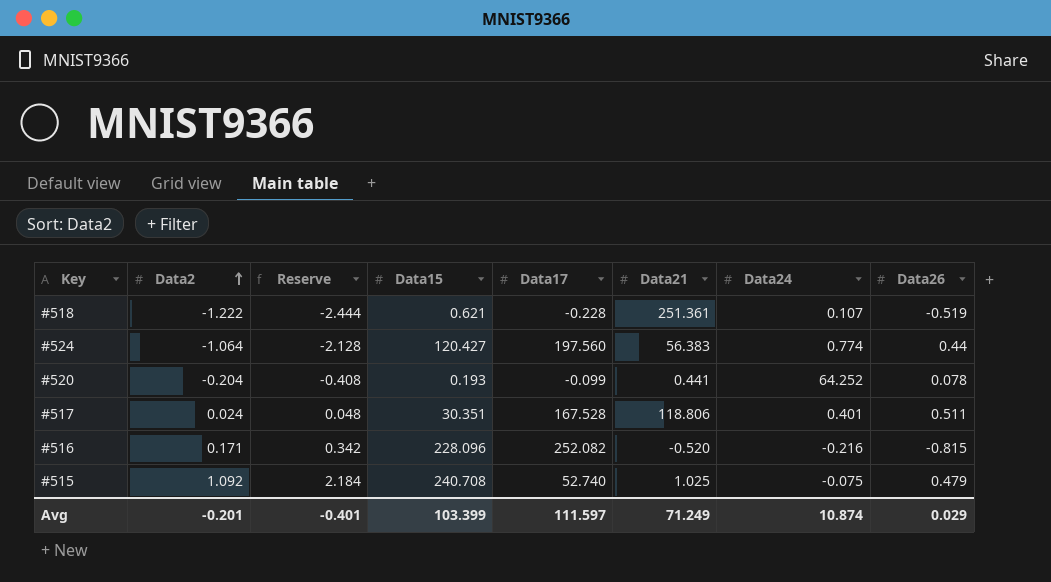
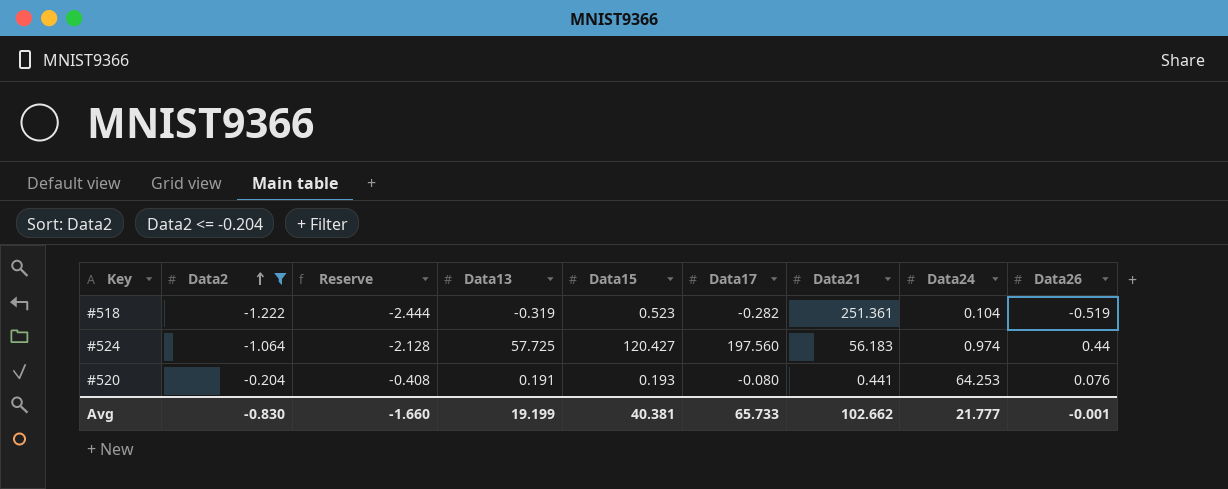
filter: none -> Data2 <= -0.204
column Data13 | position: none -> 4
#518 | Data15: 0.621 -> 0.523
#518 | Data17: -0.228 -> -0.282
#518 | Data24: 0.107 -> 0.104
#524 | Data21: 56.383 -> 56.183
#524 | Data24: 0.774 -> 0.974
#520 | Data17: -0.099 -> -0.080
#520 | Data24: 64.252 -> 64.253
#520 | Data26: 0.078 -> 0.076
Avg | Data2: -0.201 -> -0.830
Avg | Reserve: -0.401 -> -1.660
Avg | Data15: 103.399 -> 40.381
Avg | Data17: 111.597 -> 65.733
Avg | Data21: 71.249 -> 102.662
Avg | Data24: 10.874 -> 21.777
Avg | Data26: 0.029 -> -0.001

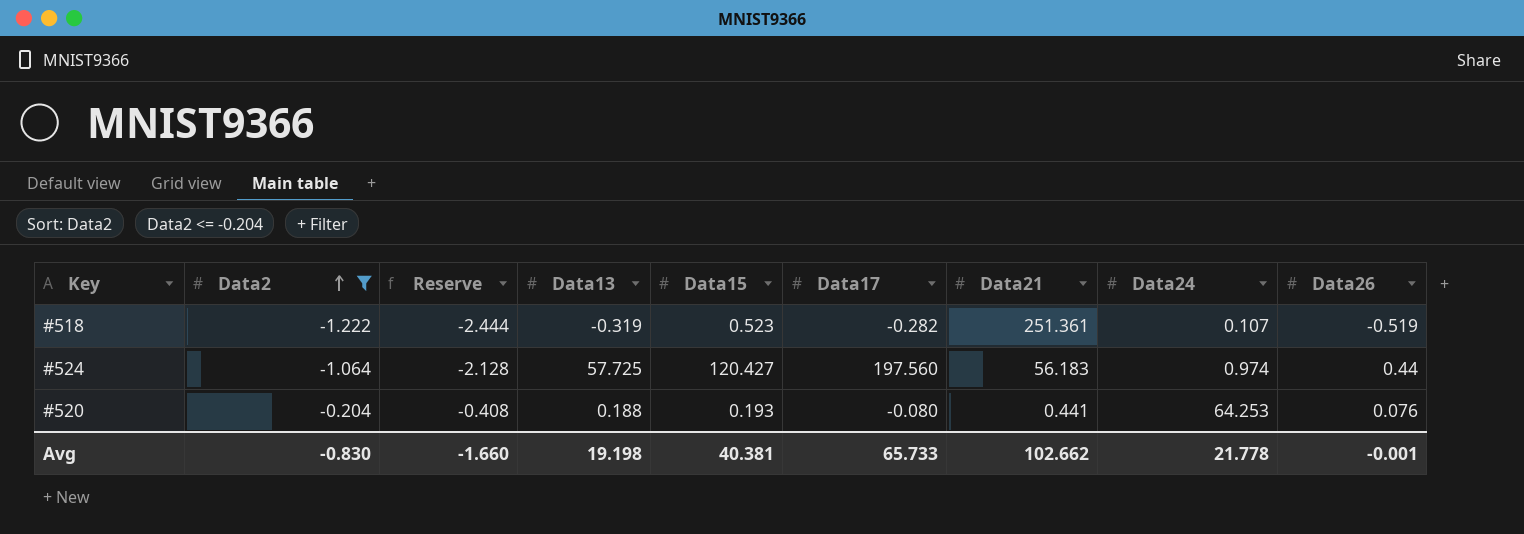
#518 | Data24: 0.104 -> 0.107
#520 | Data13: 0.191 -> 0.188
Avg | Data13: 19.199 -> 19.198
Avg | Data24: 21.777 -> 21.778

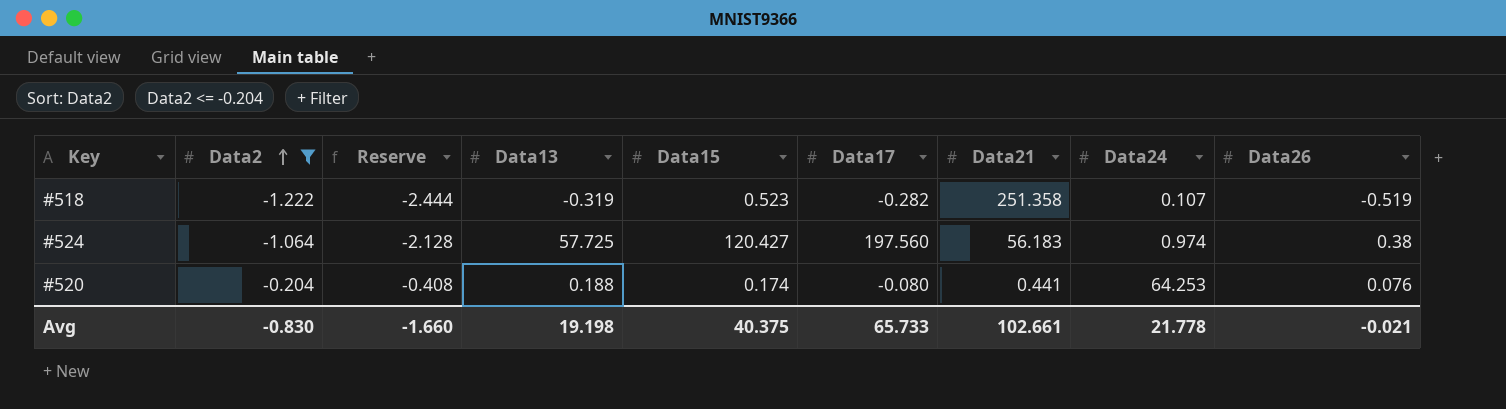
#518 | Data21: 251.361 -> 251.358
#524 | Data26: 0.44 -> 0.38
#520 | Data15: 0.193 -> 0.174
Avg | Data15: 40.381 -> 40.375
Avg | Data21: 102.662 -> 102.661
Avg | Data26: -0.001 -> -0.021

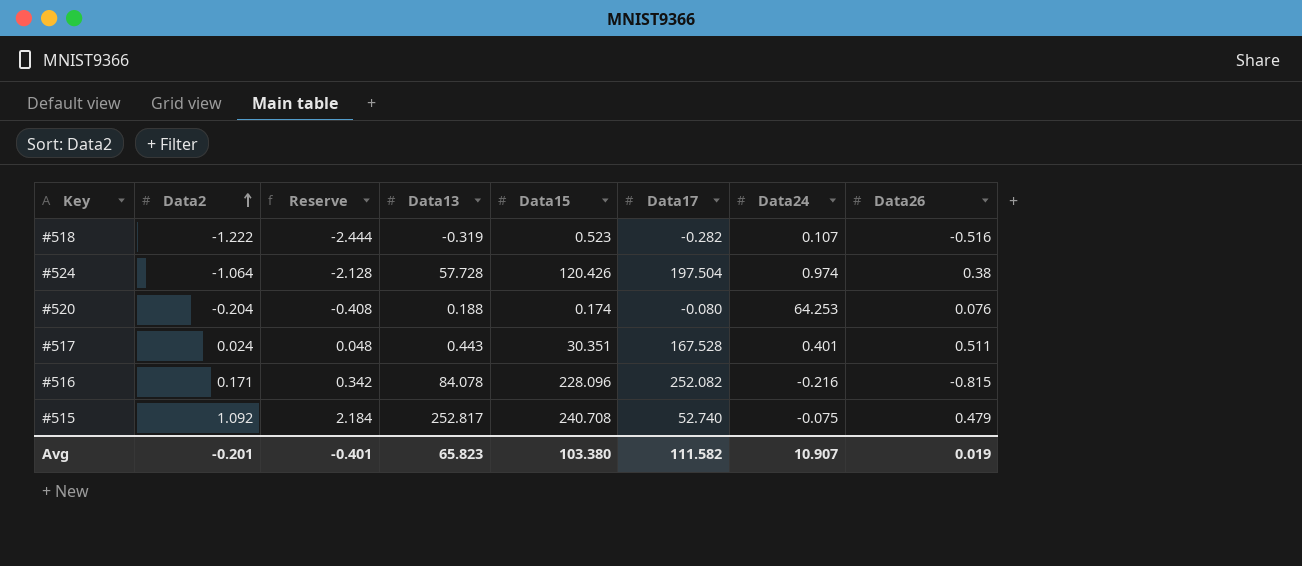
filter: Data2 <= -0.204 -> none
column Data21 | position: 7 -> none
#518 | Data26: -0.519 -> -0.516
#524 | Data13: 57.725 -> 57.728
#524 | Data15: 120.427 -> 120.426
#524 | Data17: 197.560 -> 197.504
Avg | Data2: -0.830 -> -0.201
Avg | Reserve: -1.660 -> -0.401
Avg | Data13: 19.198 -> 65.823
Avg | Data15: 40.375 -> 103.380
Avg | Data17: 65.733 -> 111.582
Avg | Data24: 21.778 -> 10.907
Avg | Data26: -0.021 -> 0.019

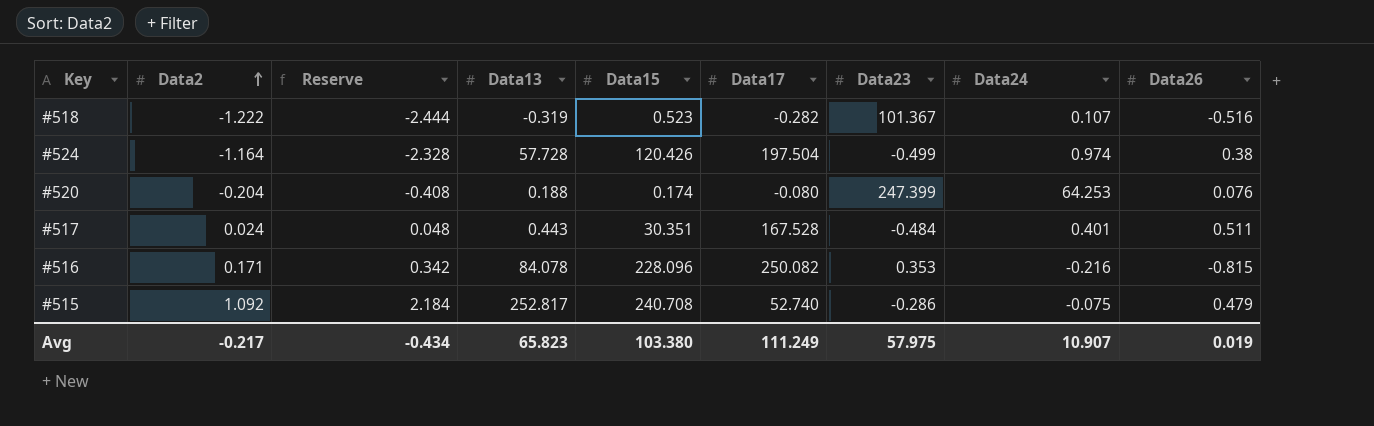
column Data23 | position: none -> 7
#524 | Data2: -1.064 -> -1.164
#524 | Reserve: -2.128 -> -2.328
#516 | Data17: 252.082 -> 250.082
Avg | Data2: -0.201 -> -0.217
Avg | Reserve: -0.401 -> -0.434
Avg | Data17: 111.582 -> 111.249

